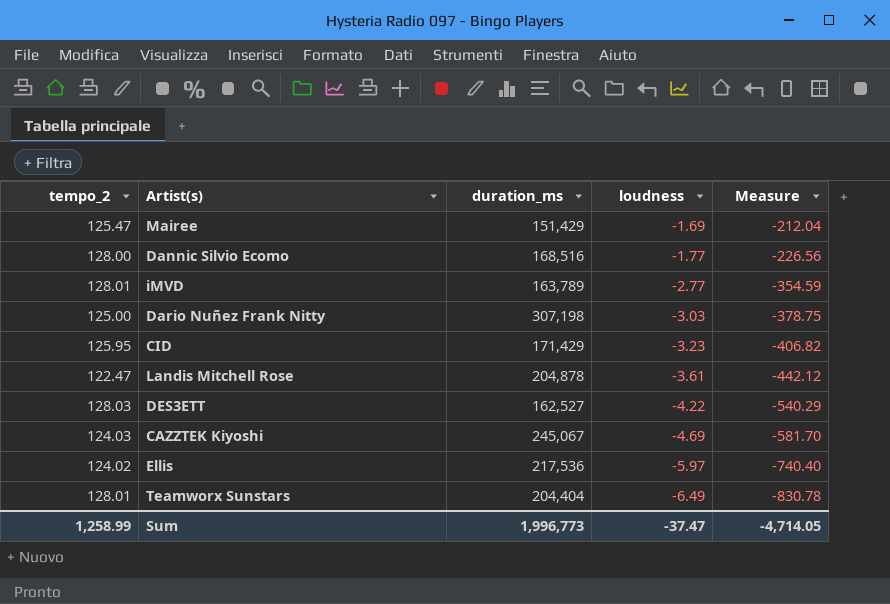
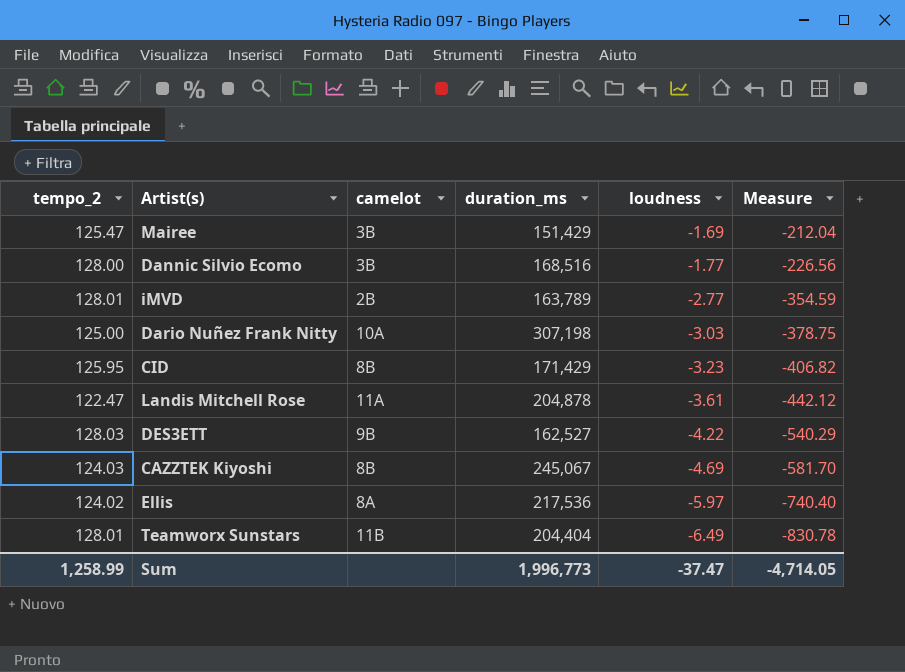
column camelot | position: none -> 3

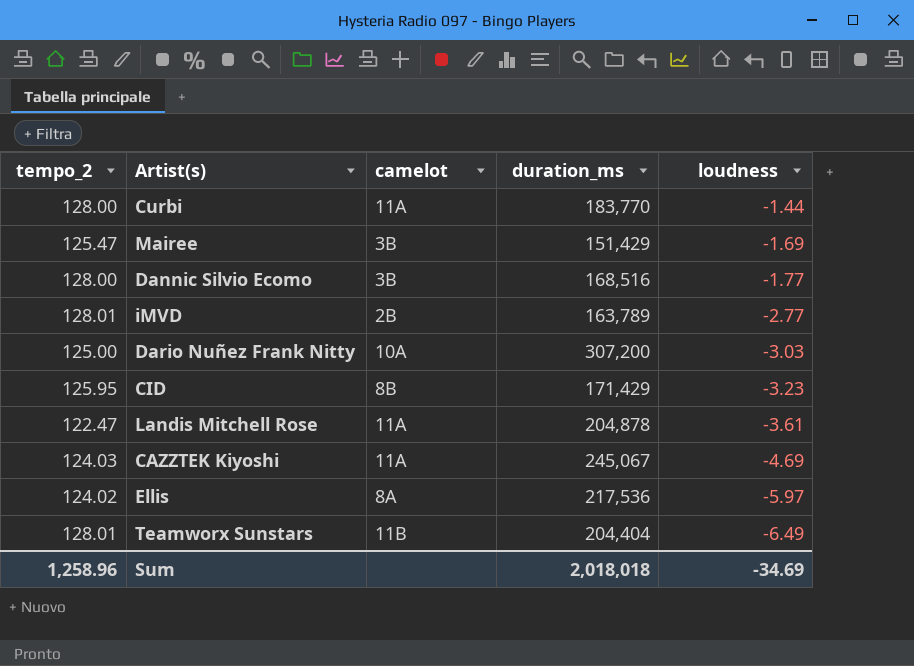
column Measure | formula: [tempo_2] * [loudness] -> none
row DES3ETT: 128.03 | 9B | 162,527 | -4.22 | -540.29 -> none
row Curbi: none -> 128.00 | 11A | 183,770 | -1.44
Dario Nuñez Frank Nitty | duration_ms: 307,198 -> 307,200
CAZZTEK Kiyoshi | camelot: 8B -> 11A
Sum | tempo_2: 1,258.99 -> 1,258.96
Sum | duration_ms: 1,996,773 -> 2,018,018
Sum | loudness: -37.47 -> -34.69

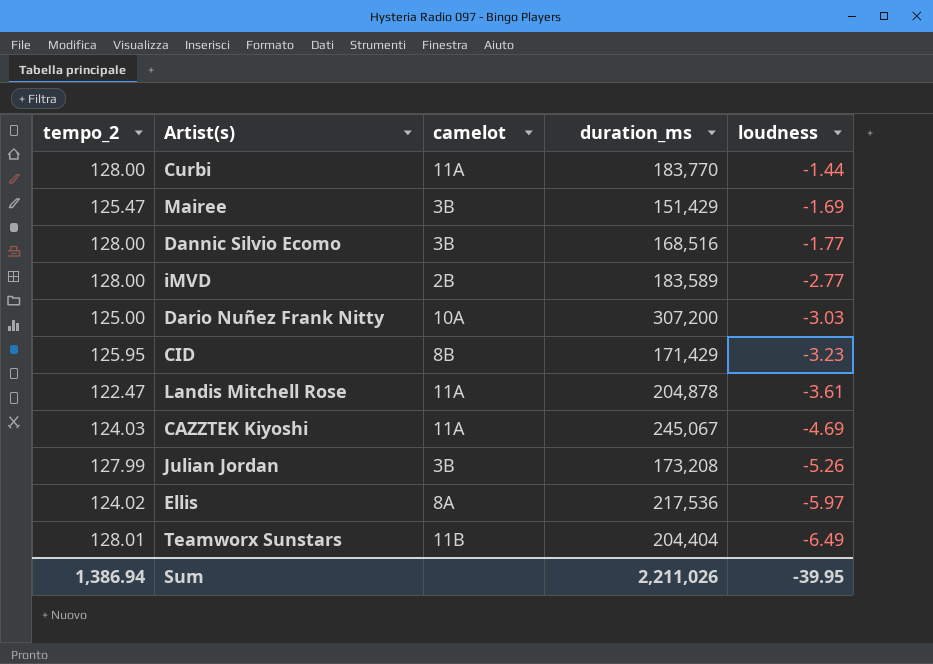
iMVD | tempo_2: 128.01 -> 128.00
iMVD | duration_ms: 163,789 -> 183,589
row Julian Jordan: none -> 127.99 | 3B | 173,208 | -5.26
Sum | tempo_2: 1,258.96 -> 1,386.94
Sum | duration_ms: 2,018,018 -> 2,211,026
Sum | loudness: -34.69 -> -39.95

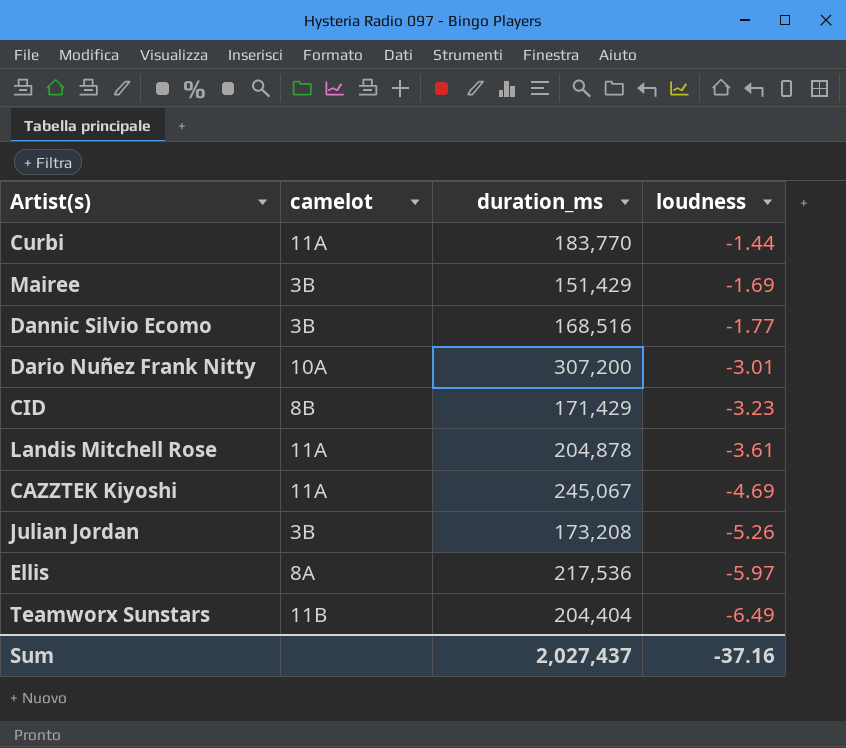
column tempo_2 | position: 1 -> none
row iMVD: 128.00 | 2B | 183,589 | -2.77 -> none
Dario Nuñez Frank Nitty | loudness: -3.03 -> -3.01
Sum | duration_ms: 2,211,026 -> 2,027,437
Sum | loudness: -39.95 -> -37.16

